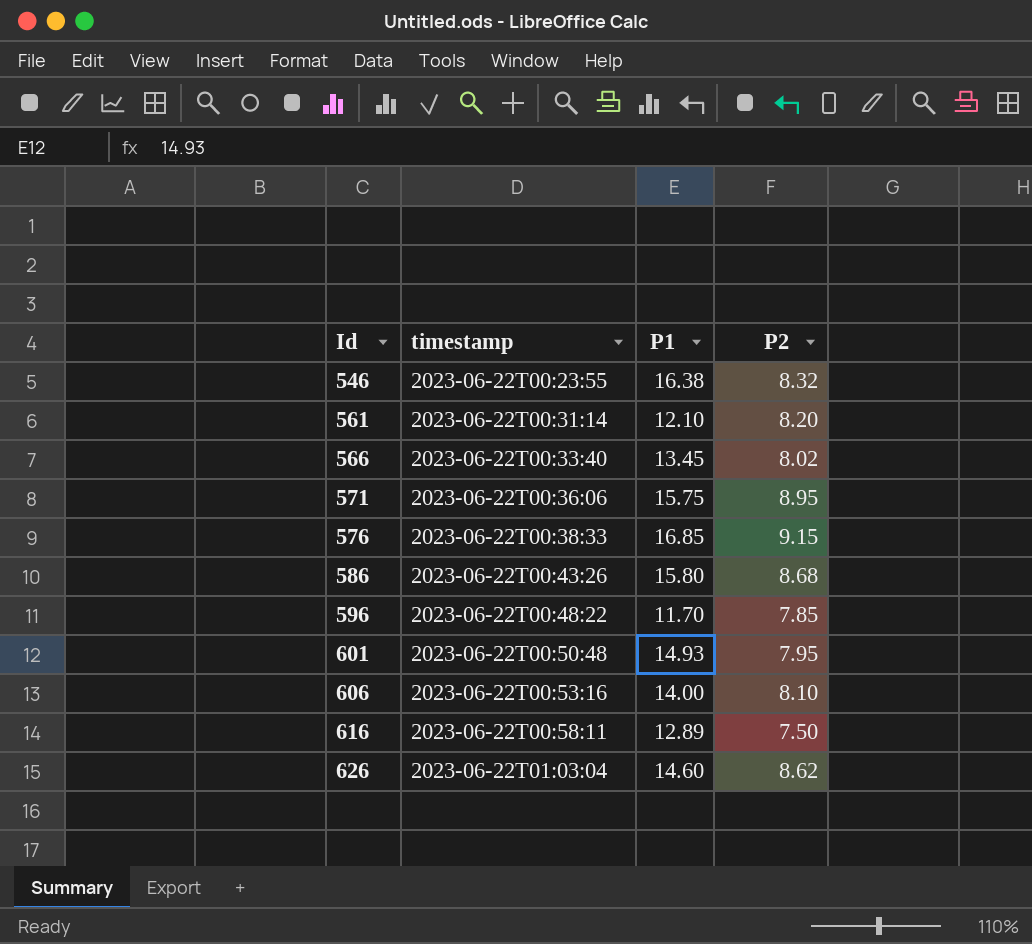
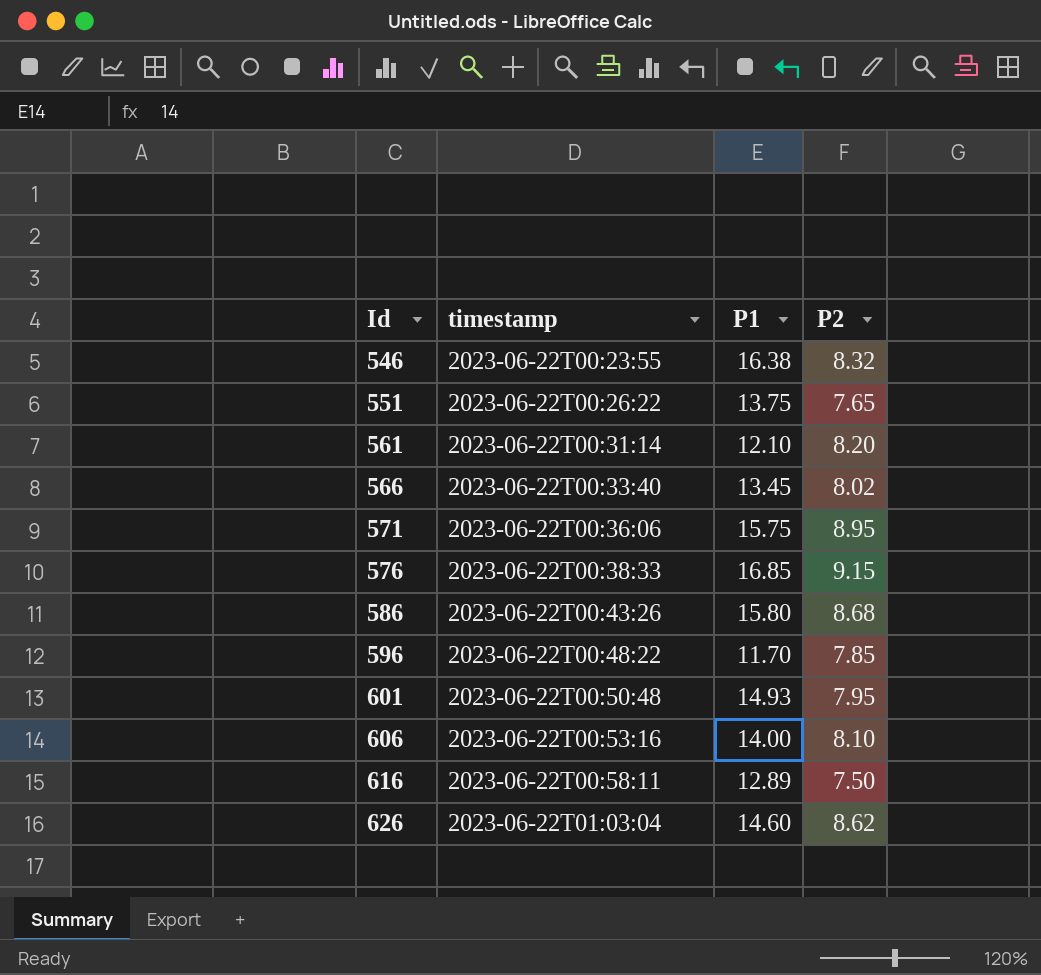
row 551: none -> 2023-06-22T00:26:22 | 13.75 | 7.65

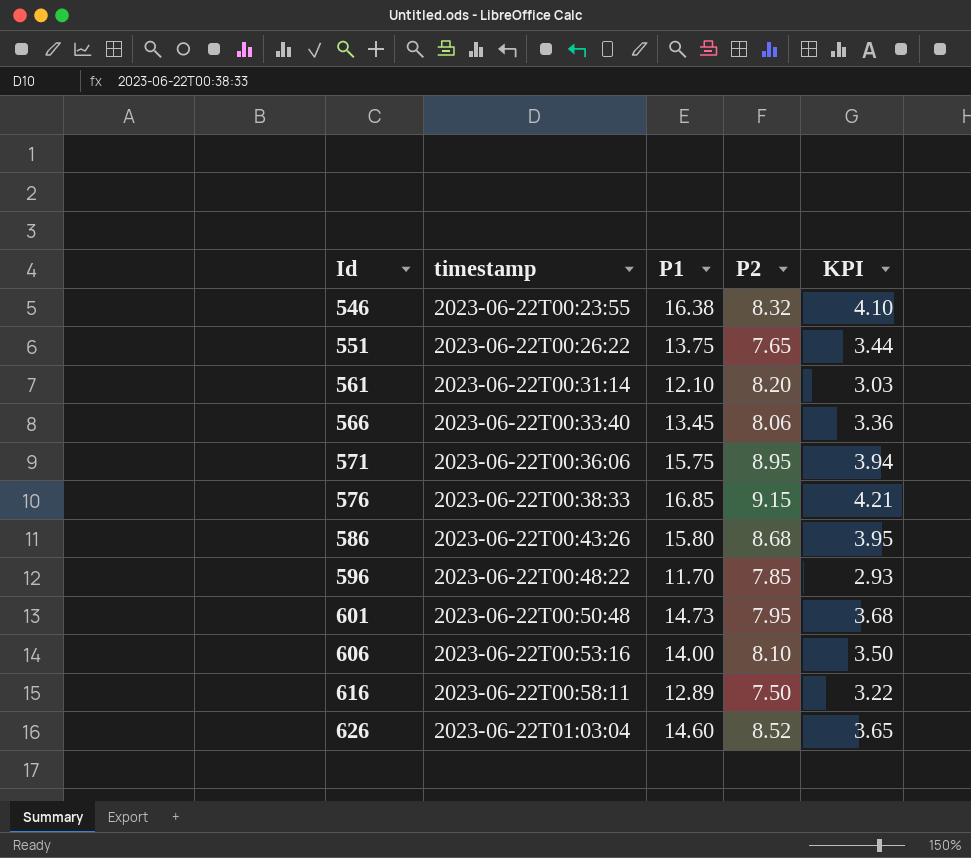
column KPI | formula: none -> [P1] * 0.25
566 | P2: 8.02 -> 8.06
601 | P1: 14.93 -> 14.73
626 | P2: 8.62 -> 8.52

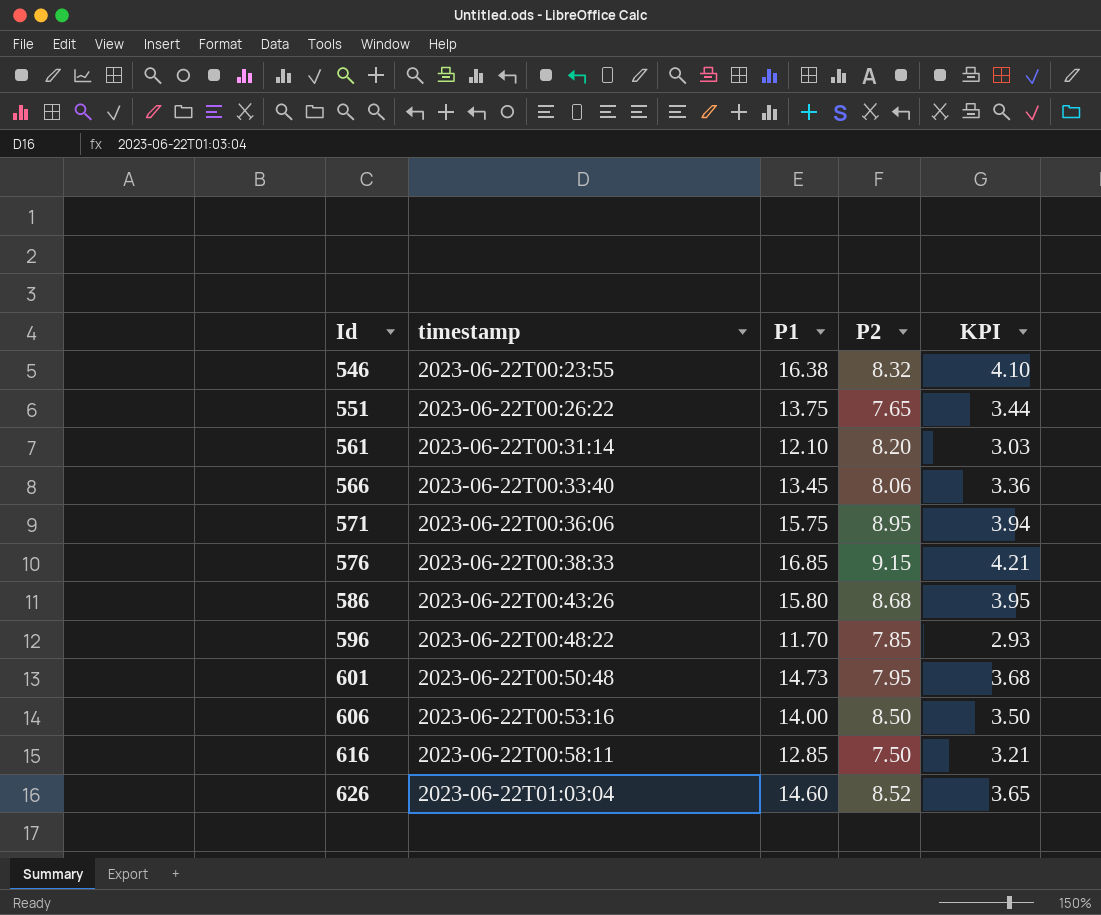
606 | P2: 8.10 -> 8.50
616 | P1: 12.89 -> 12.85
616 | KPI: 3.22 -> 3.21

